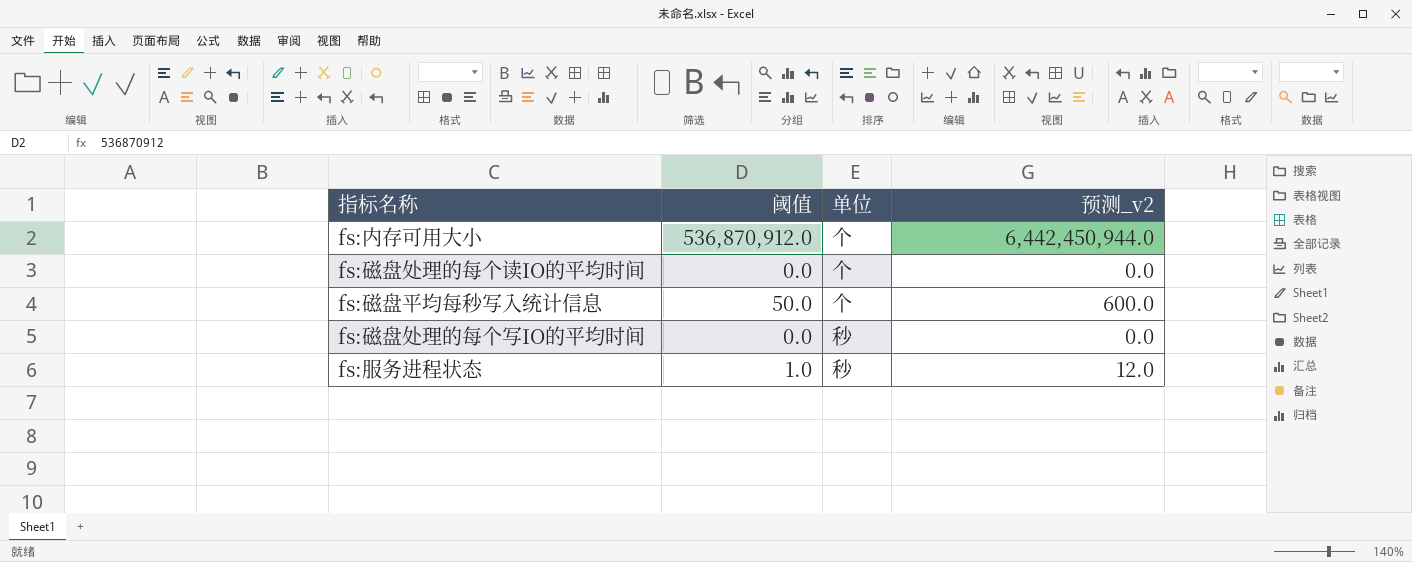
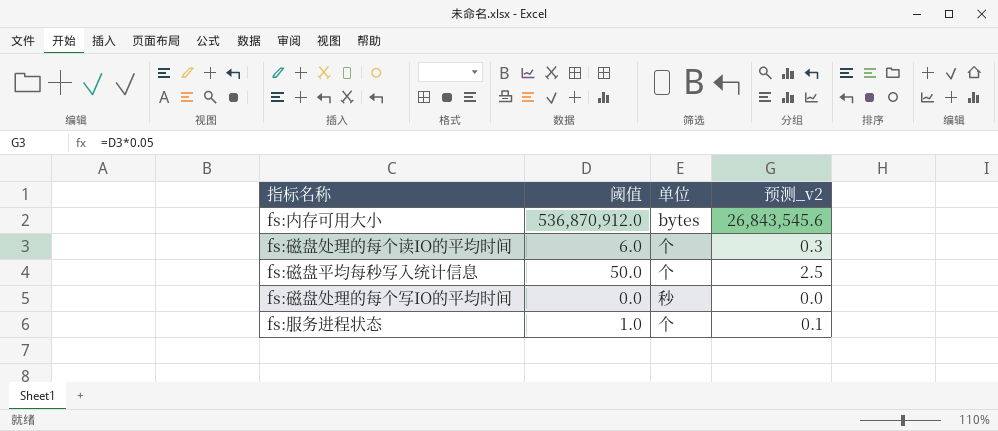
column 预测_v2 | formula: [阈值] * 12 -> [阈值] * 0.05
fs:内存可用大小 | 单位: 个 -> bytes
fs:磁盘处理的每个读IO的平均时间 | 阈值: 0.0 -> 6.0
fs:服务进程状态 | 单位: 秒 -> 个

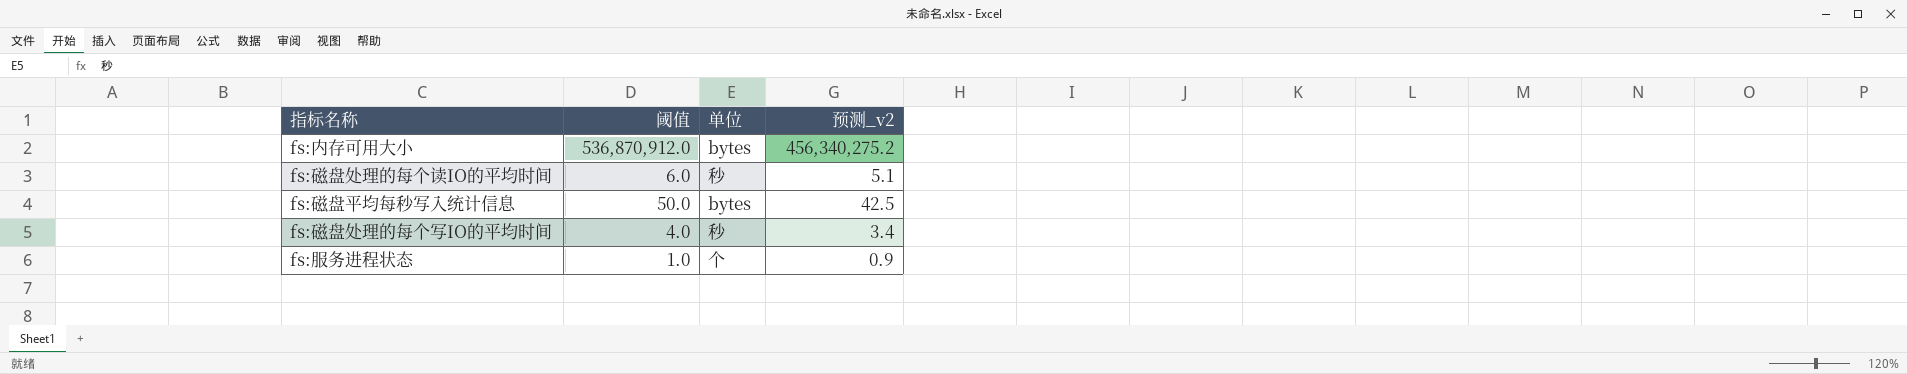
column 预测_v2 | formula: [阈值] * 0.05 -> [阈值] * 0.85
fs:磁盘处理的每个读IO的平均时间 | 单位: 个 -> 秒
fs:磁盘平均每秒写入统计信息 | 单位: 个 -> bytes
fs:磁盘处理的每个写IO的平均时间 | 阈值: 0.0 -> 4.0

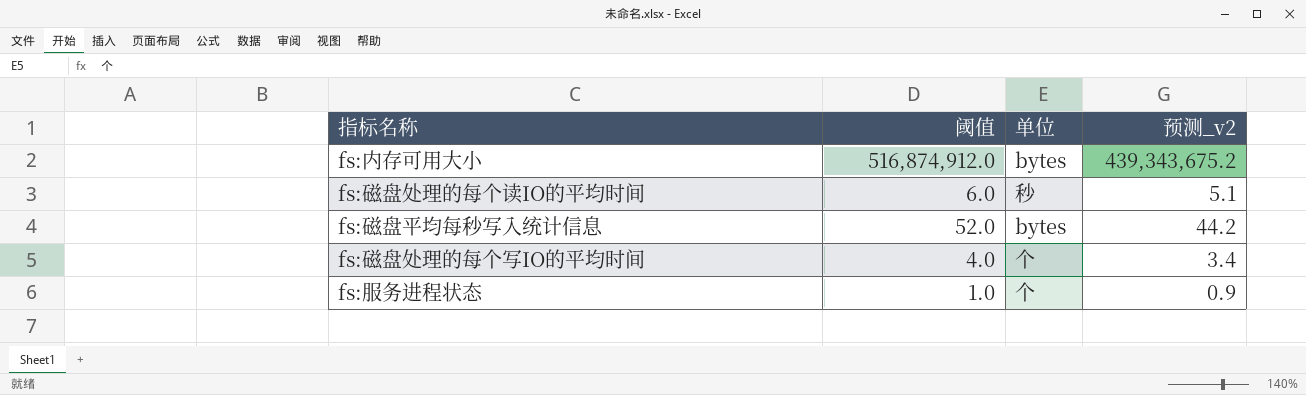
fs:内存可用大小 | 阈值: 536,870,912.0 -> 516,874,912.0
fs:内存可用大小 | 预测_v2: 456,340,275.2 -> 439,343,675.2
fs:磁盘平均每秒写入统计信息 | 阈值: 50.0 -> 52.0
fs:磁盘平均每秒写入统计信息 | 预测_v2: 42.5 -> 44.2
fs:磁盘处理的每个写IO的平均时间 | 单位: 秒 -> 个

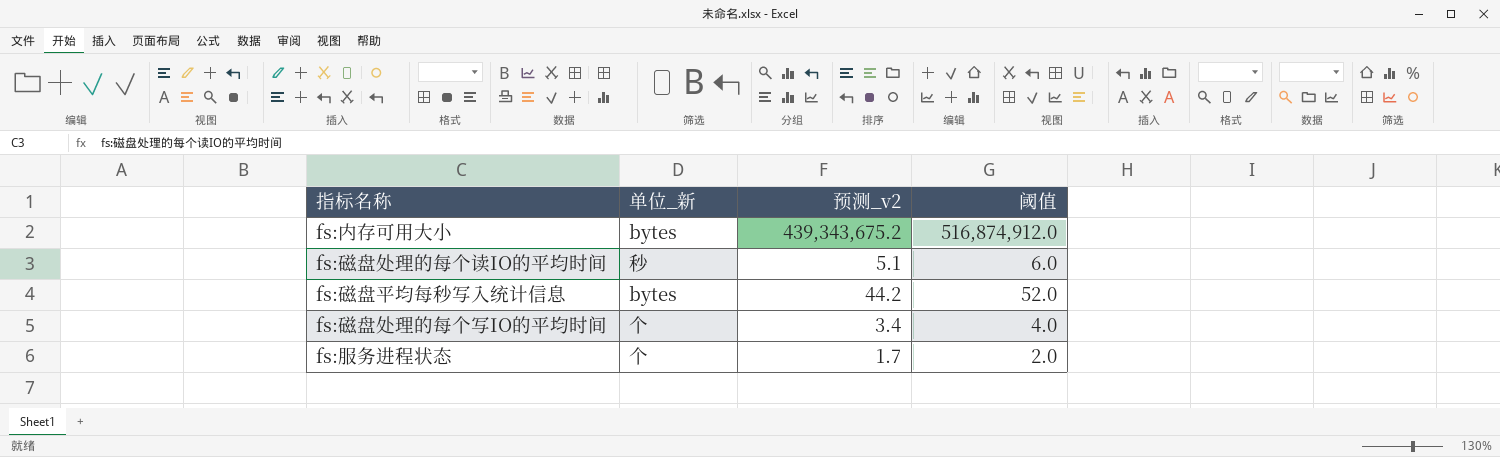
column name: 单位 -> 单位_新
column 阈值 | position: 2 -> 4
fs:服务进程状态 | 预测_v2: 0.9 -> 1.7
fs:服务进程状态 | 阈值: 1.0 -> 2.0

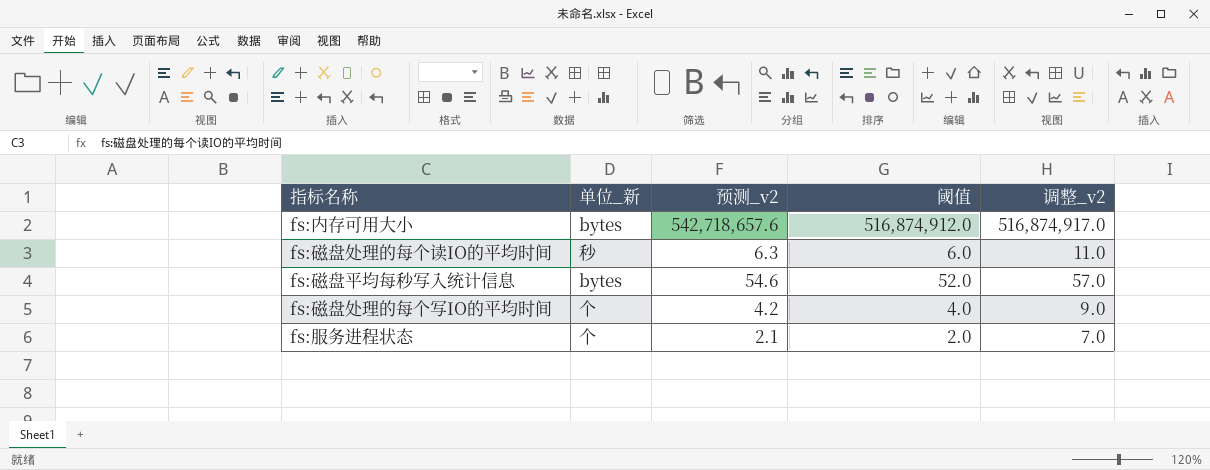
column 预测_v2 | formula: [阈值] * 0.85 -> [阈值] * 1.05
column 调整_v2 | formula: none -> [阈值] + 5

